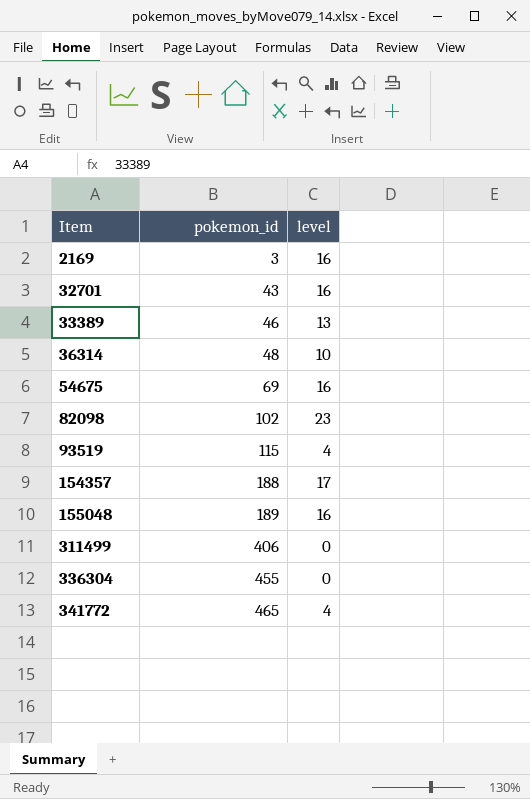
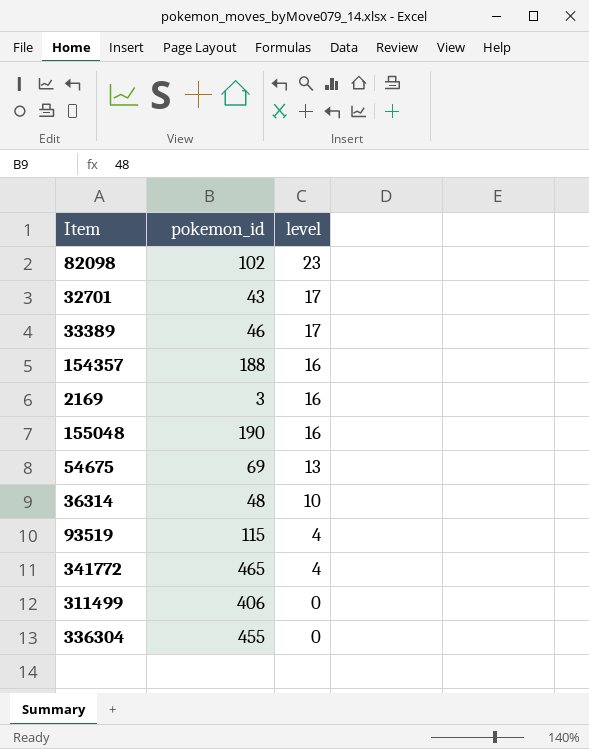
row order: Item ascending -> level descending
32701 | level: 16 -> 17
33389 | level: 13 -> 17
154357 | level: 17 -> 16
155048 | pokemon_id: 189 -> 190
54675 | level: 16 -> 13

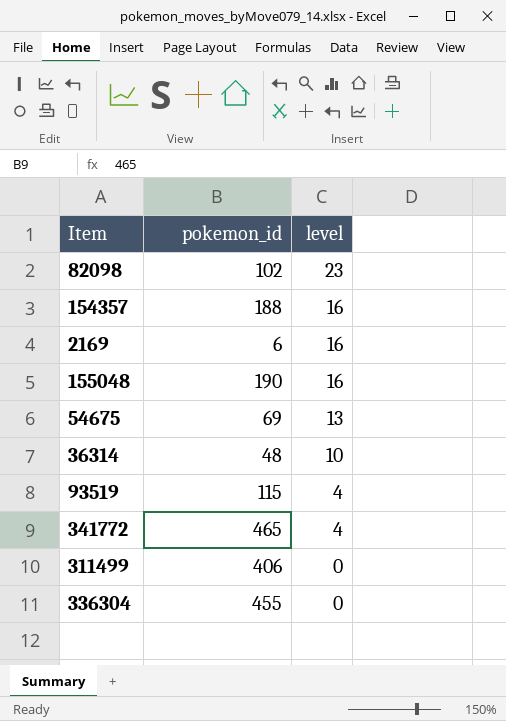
row 32701: 43 | 17 -> none
row 33389: 46 | 17 -> none
2169 | pokemon_id: 3 -> 6

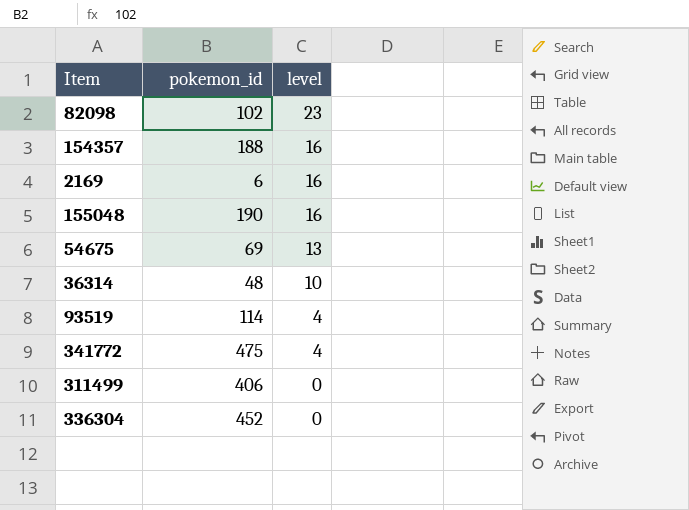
93519 | pokemon_id: 115 -> 114
341772 | pokemon_id: 465 -> 475
336304 | pokemon_id: 455 -> 452

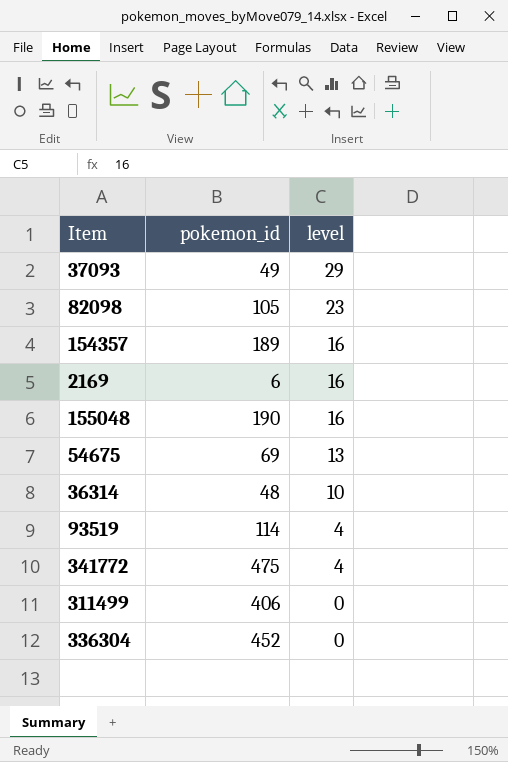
row 37093: none -> 49 | 29
82098 | pokemon_id: 102 -> 105
154357 | pokemon_id: 188 -> 189

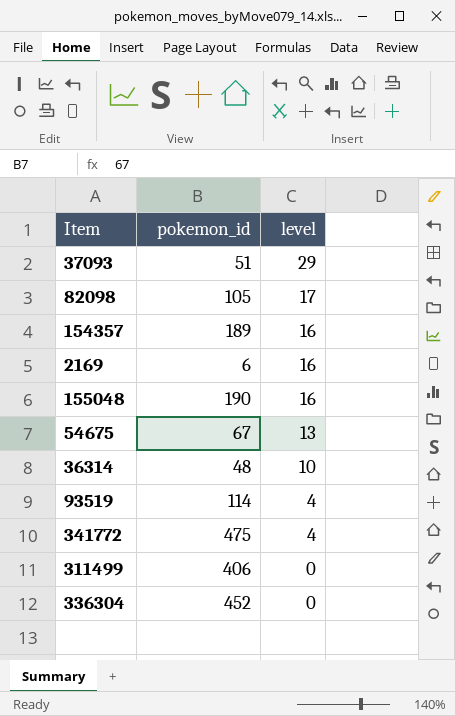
37093 | pokemon_id: 49 -> 51
82098 | level: 23 -> 17
54675 | pokemon_id: 69 -> 67

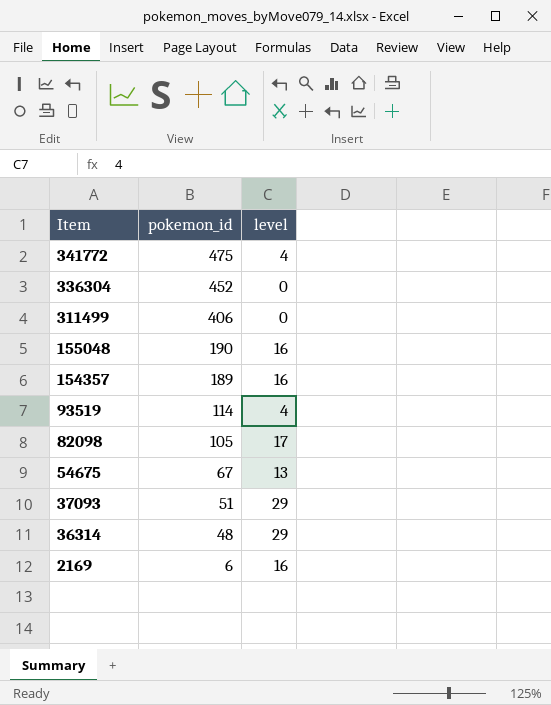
row order: level descending -> Item descending
36314 | level: 10 -> 29

